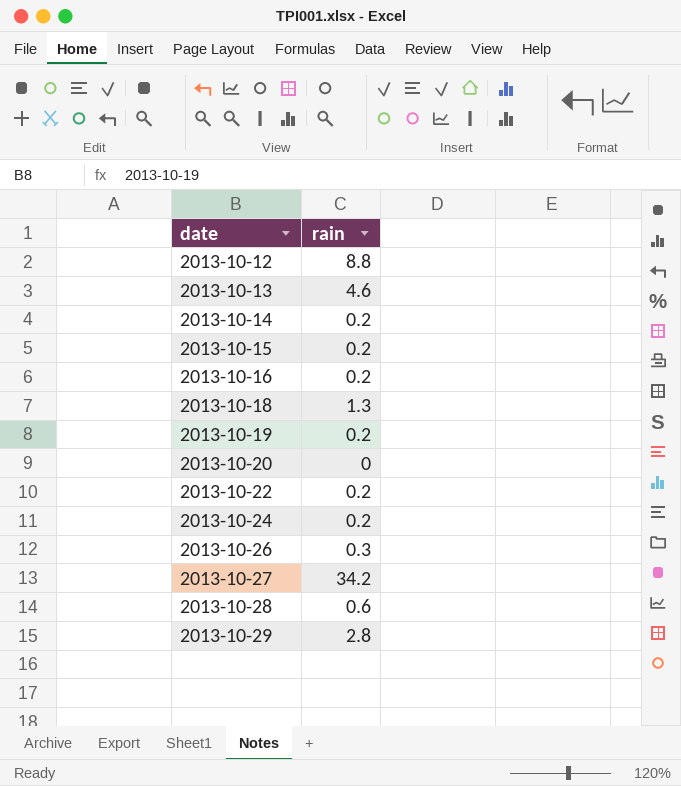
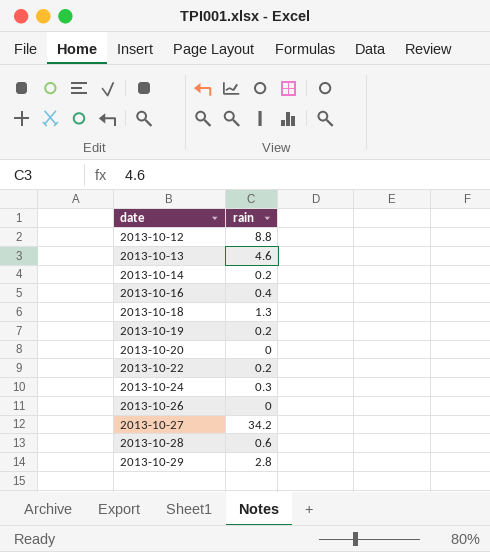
row 2013-10-15: 0.2 -> none
2013-10-16 | rain: 0.2 -> 0.4
2013-10-24 | rain: 0.2 -> 0.3
2013-10-26 | rain: 0.3 -> 0

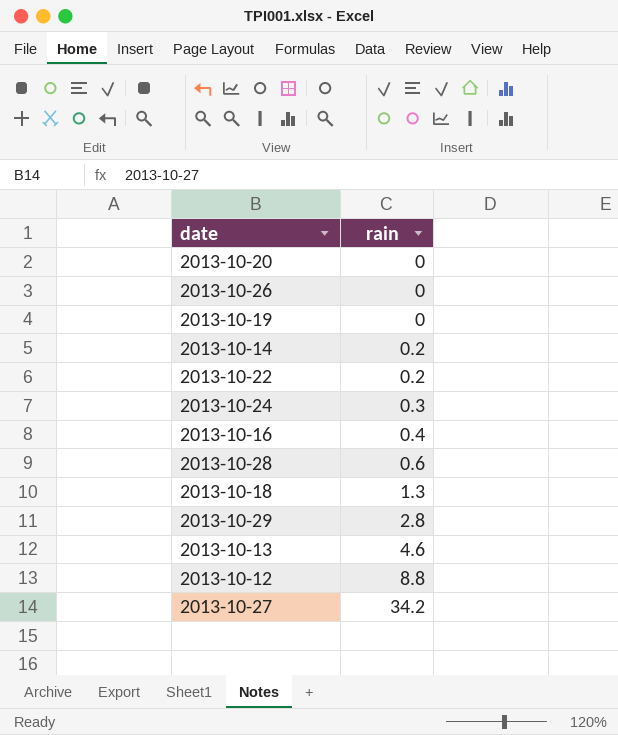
row order: date ascending -> rain ascending
2013-10-19 | rain: 0.2 -> 0

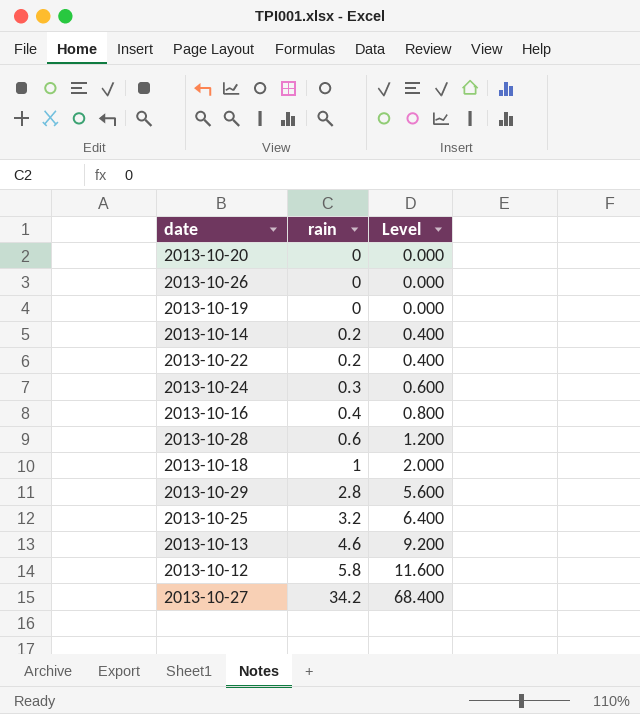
column Level | formula: none -> [rain] * 2
2013-10-18 | rain: 1.3 -> 1
row 2013-10-25: none -> 3.2 | 6.400
2013-10-12 | rain: 8.8 -> 5.8

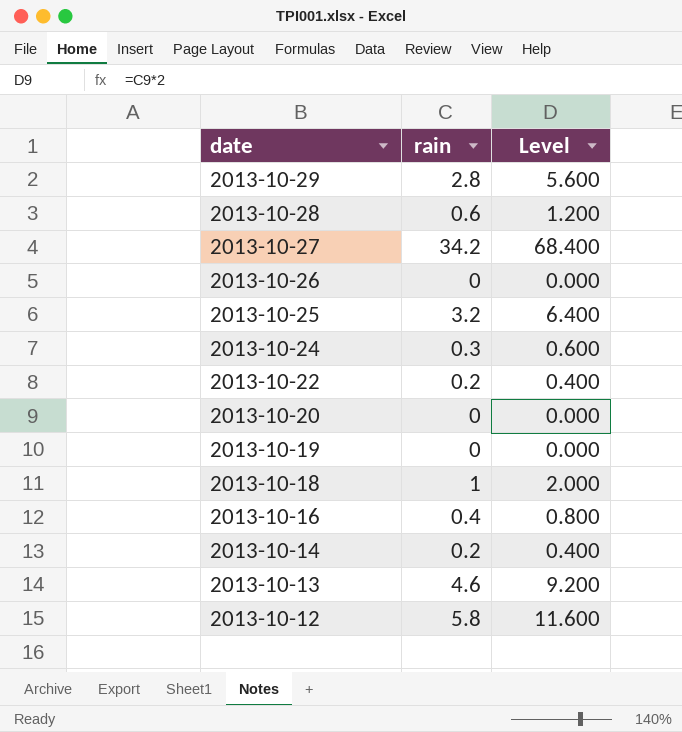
row order: rain ascending -> date descending

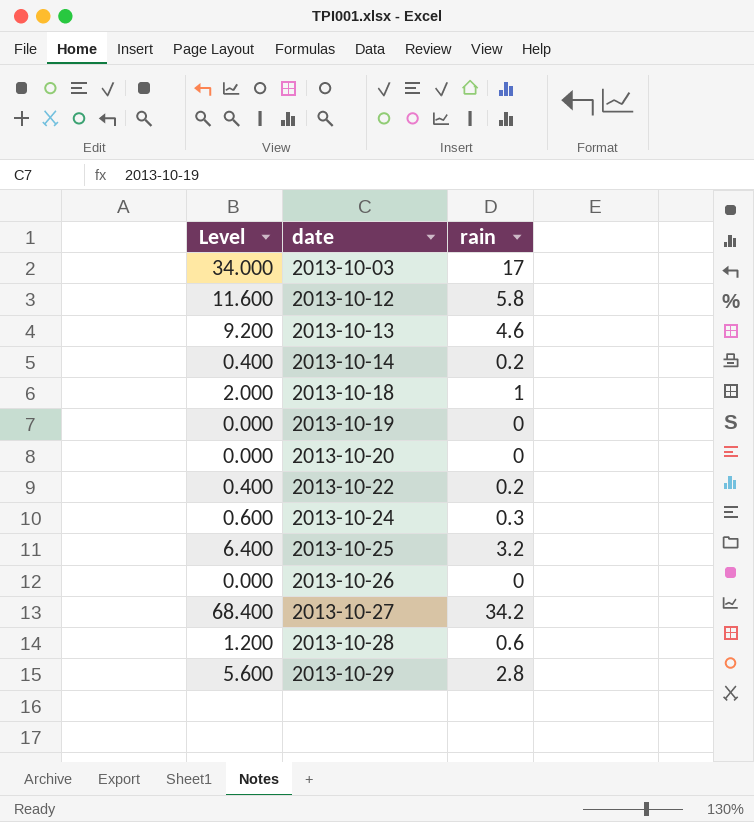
row order: date descending -> date ascending
column Level | position: 3 -> 1
row 2013-10-16: 0.4 | 0.800 -> none
row 2013-10-03: none -> 34.000 | 17

